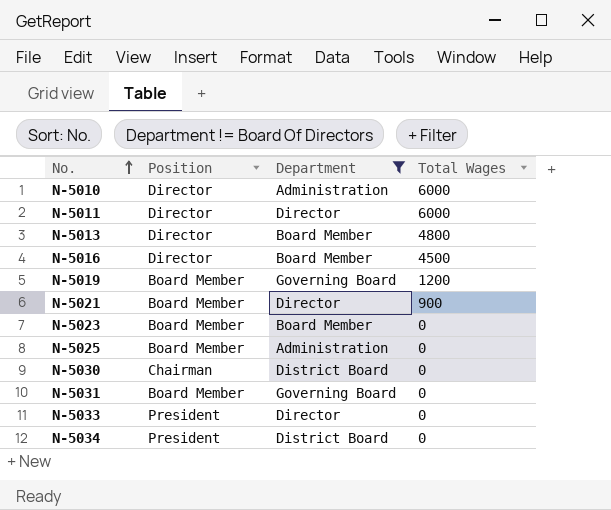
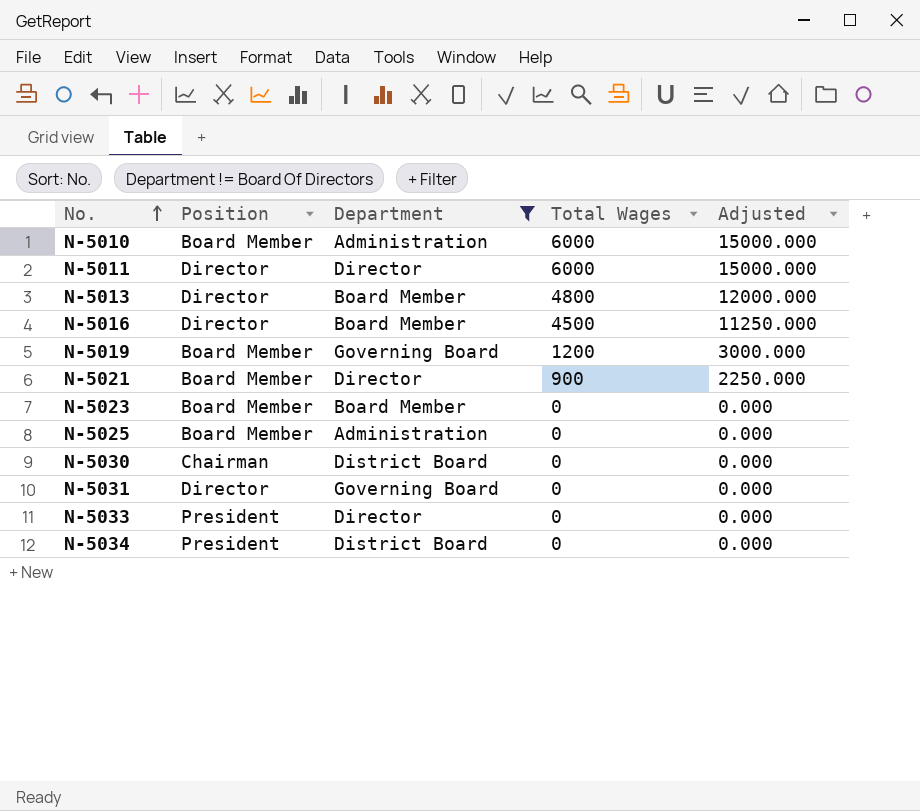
column Adjusted | formula: none -> [Total Wages] * 2.5
N-5010 | Position: Director -> Board Member
N-5031 | Position: Board Member -> Director

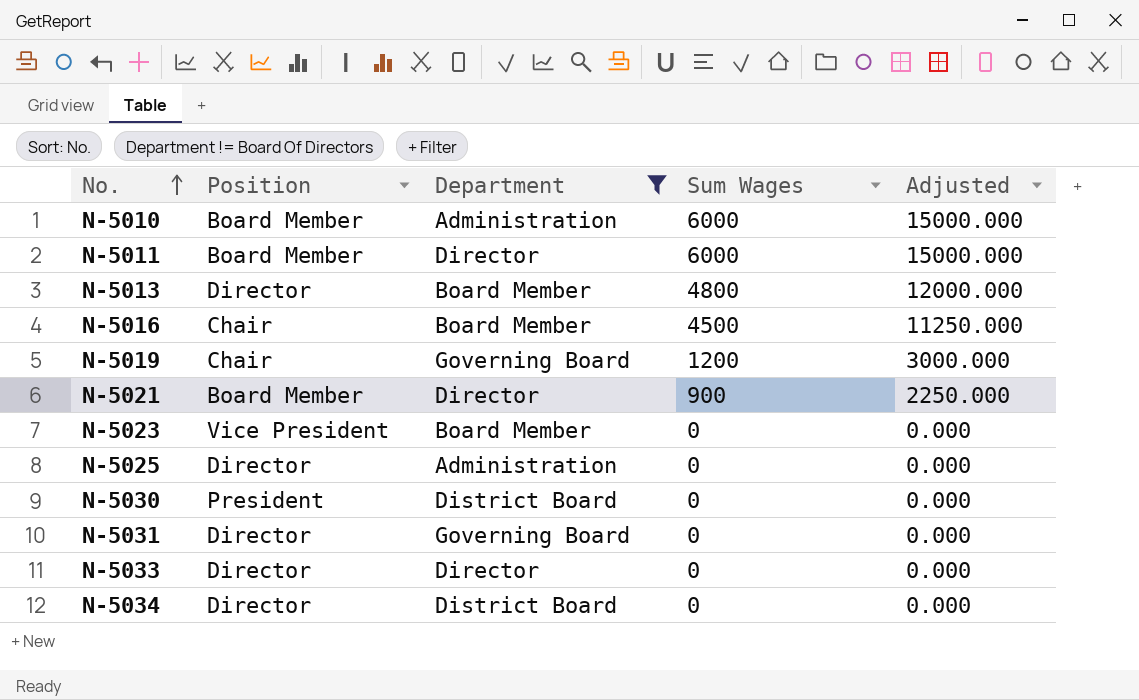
column name: Total Wages -> Sum Wages
N-5011 | Position: Director -> Board Member
N-5016 | Position: Director -> Chair
N-5019 | Position: Board Member -> Chair
N-5023 | Position: Board Member -> Vice President
N-5025 | Position: Board Member -> Director
N-5030 | Position: Chairman -> President
N-5033 | Position: President -> Director
N-5034 | Position: President -> Director

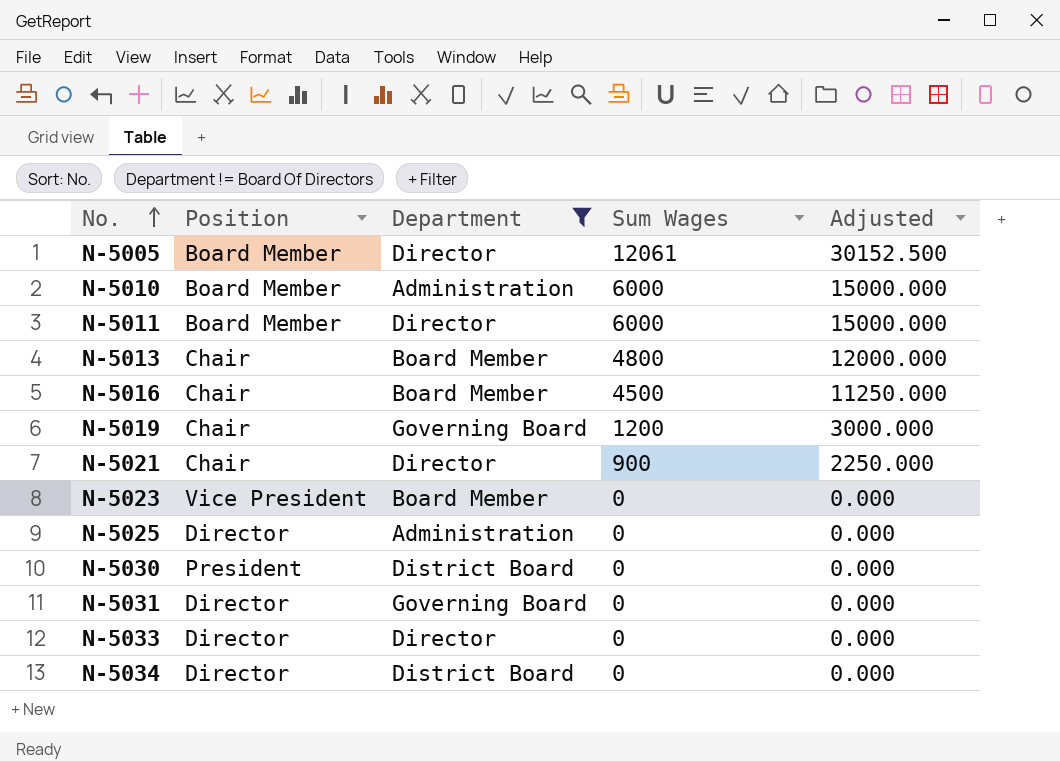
row N-5005: none -> Board Member | Director | 12061 | 30152.500
N-5013 | Position: Director -> Chair
N-5021 | Position: Board Member -> Chair

